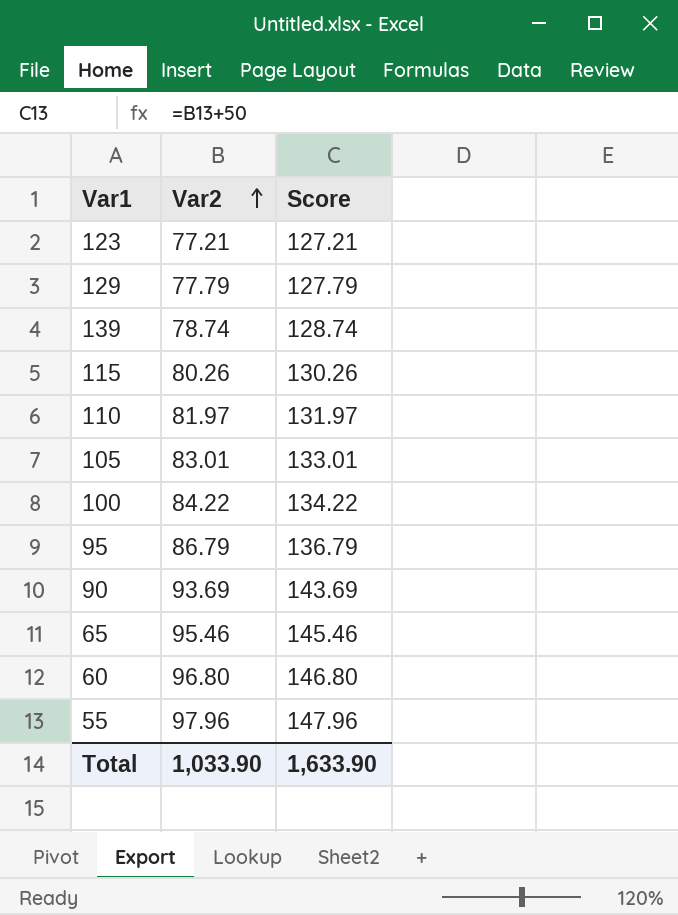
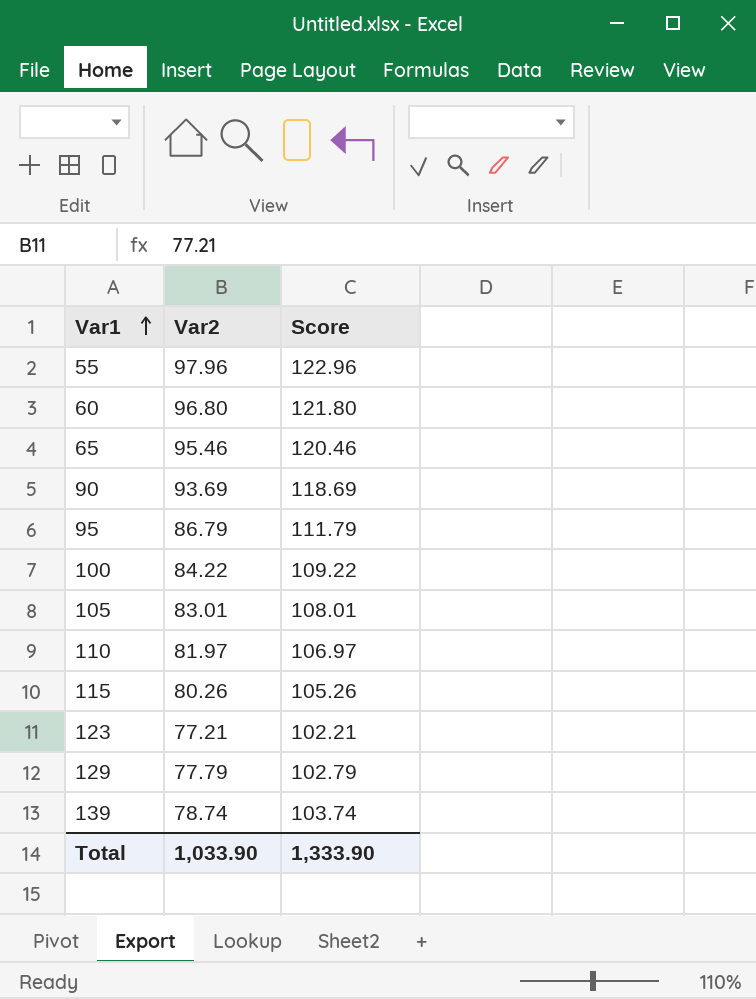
row order: Var2 ascending -> Var1 ascending
column Score | formula: [Var2] + 50 -> [Var2] + 25
Total | Score: 1,633.90 -> 1,333.90

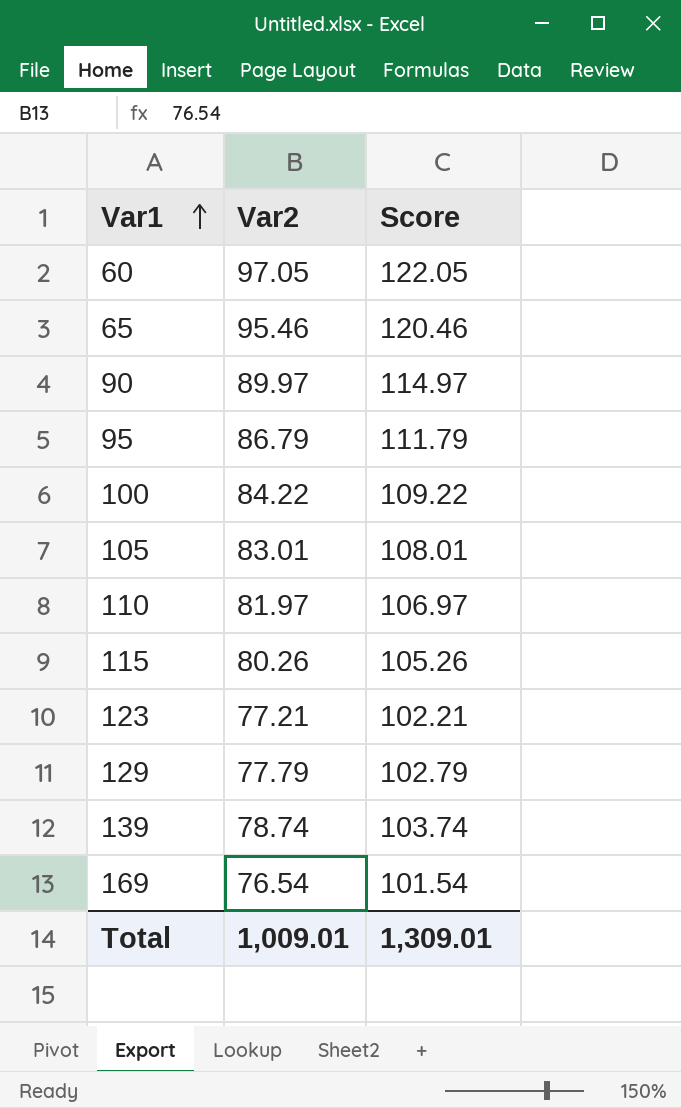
row 55: 97.96 | 122.96 -> none
60 | Var2: 96.80 -> 97.05
60 | Score: 121.80 -> 122.05
90 | Var2: 93.69 -> 89.97
90 | Score: 118.69 -> 114.97
row 169: none -> 76.54 | 101.54
Total | Var2: 1,033.90 -> 1,009.01
Total | Score: 1,333.90 -> 1,309.01

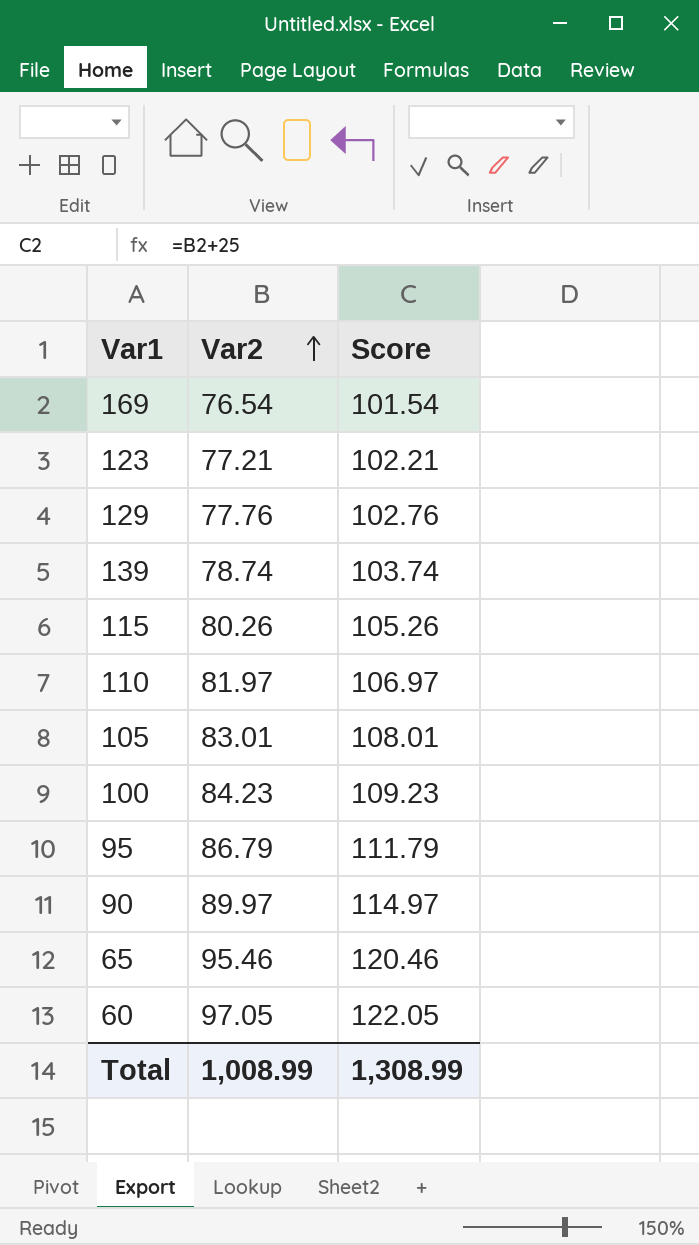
row order: Var1 ascending -> Var2 ascending
129 | Var2: 77.79 -> 77.76
129 | Score: 102.79 -> 102.76
100 | Var2: 84.22 -> 84.23
100 | Score: 109.22 -> 109.23
Total | Var2: 1,009.01 -> 1,008.99
Total | Score: 1,309.01 -> 1,308.99

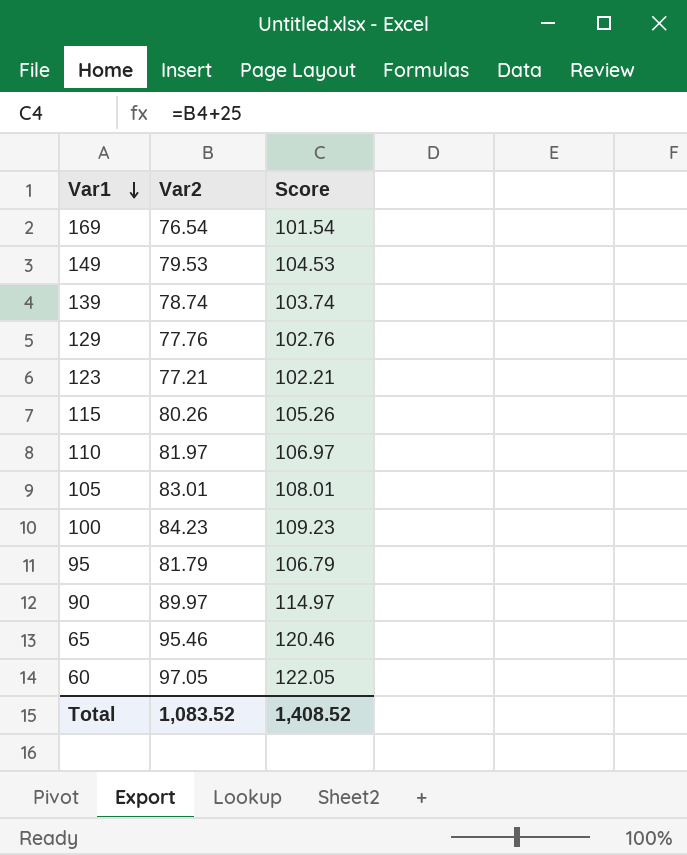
row order: Var2 ascending -> Var1 descending
row 149: none -> 79.53 | 104.53
95 | Var2: 86.79 -> 81.79
95 | Score: 111.79 -> 106.79
Total | Var2: 1,008.99 -> 1,083.52
Total | Score: 1,308.99 -> 1,408.52

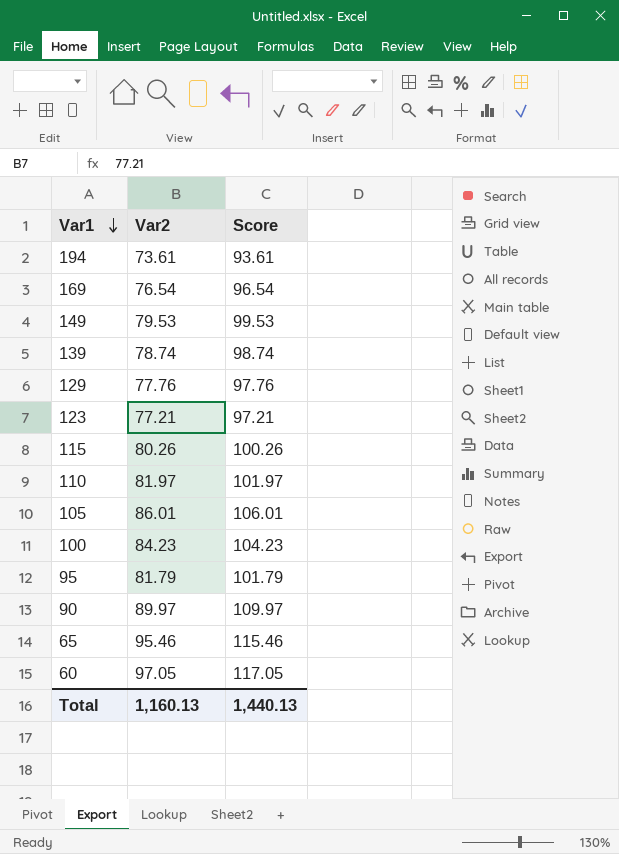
column Score | formula: [Var2] + 25 -> [Var2] + 20
row 194: none -> 73.61 | 93.61
105 | Var2: 83.01 -> 86.01
Total | Var2: 1,083.52 -> 1,160.13
Total | Score: 1,408.52 -> 1,440.13

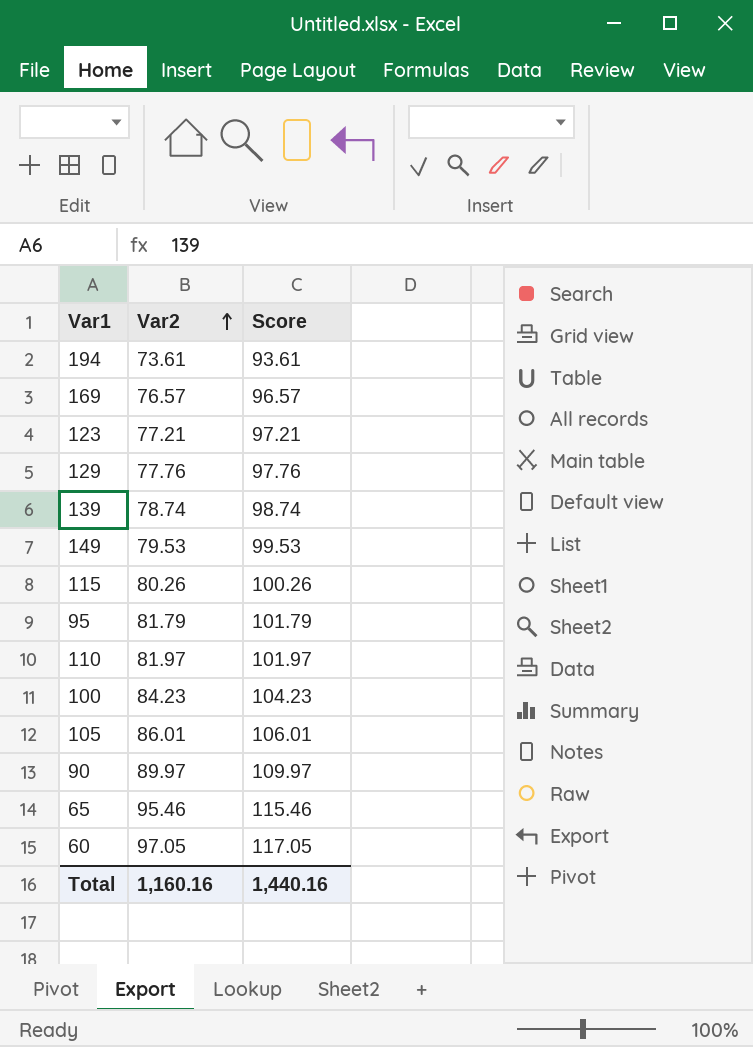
row order: Var1 descending -> Var2 ascending
169 | Var2: 76.54 -> 76.57
169 | Score: 96.54 -> 96.57
Total | Var2: 1,160.13 -> 1,160.16
Total | Score: 1,440.13 -> 1,440.16

